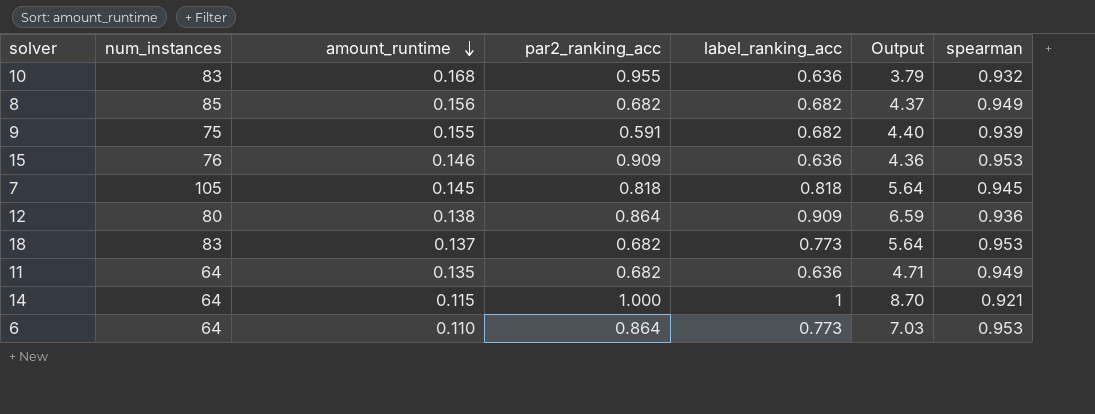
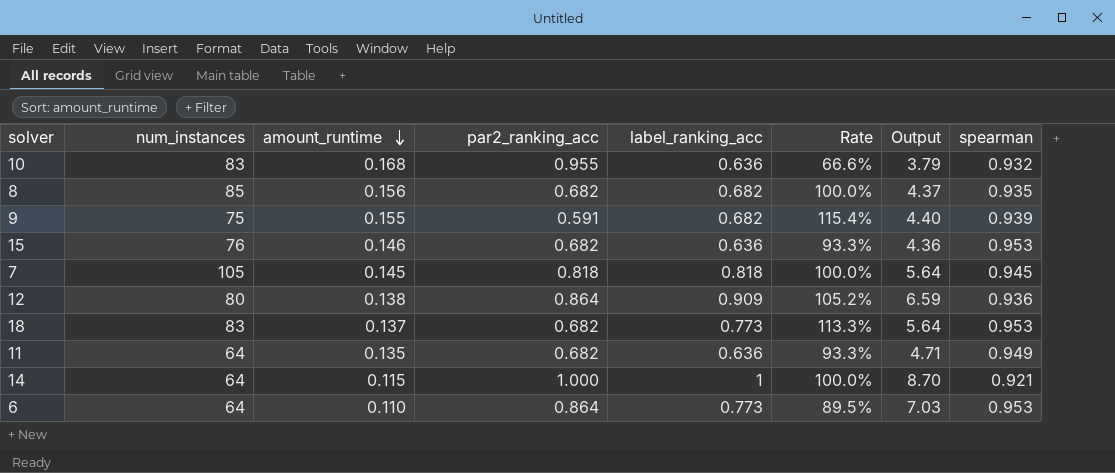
column Rate | formula: none -> [label_ranking_acc] / [par2_ranking_acc]
8 | spearman: 0.949 -> 0.935
15 | par2_ranking_acc: 0.909 -> 0.682

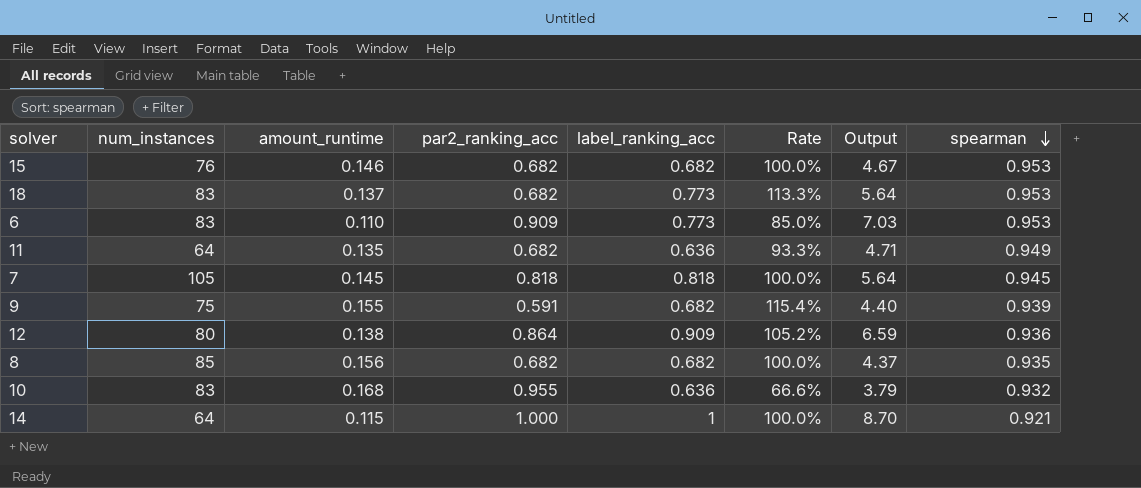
row order: amount_runtime descending -> spearman descending
15 | label_ranking_acc: 0.636 -> 0.682
15 | Rate: 93.3% -> 100.0%
15 | Output: 4.36 -> 4.67
6 | num_instances: 64 -> 83
6 | par2_ranking_acc: 0.864 -> 0.909
6 | Rate: 89.5% -> 85.0%

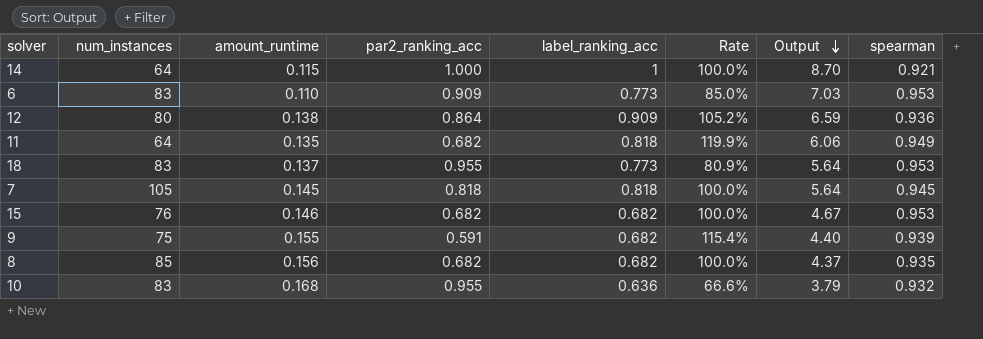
row order: spearman descending -> Output descending
11 | label_ranking_acc: 0.636 -> 0.818
11 | Rate: 93.3% -> 119.9%
11 | Output: 4.71 -> 6.06
18 | par2_ranking_acc: 0.682 -> 0.955
18 | Rate: 113.3% -> 80.9%

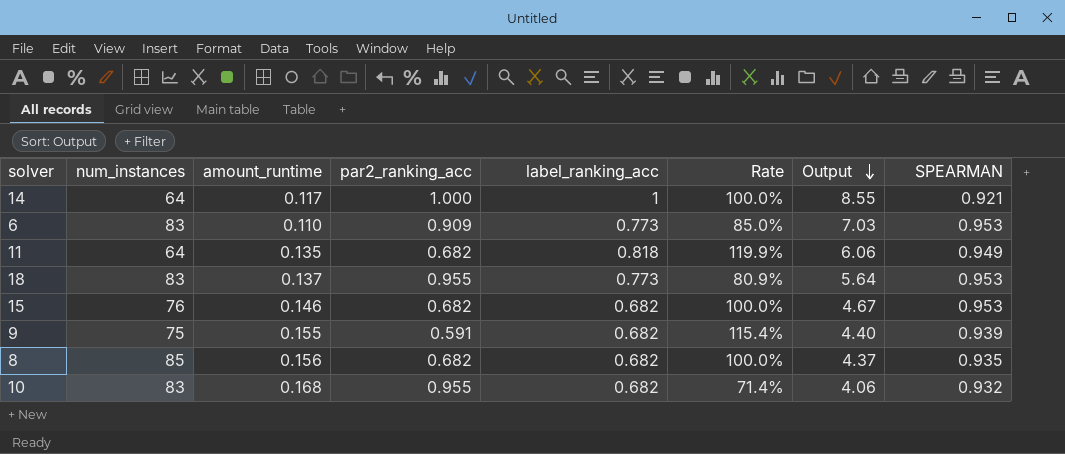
column name: spearman -> SPEARMAN
row 12: 80 | 0.138 | 0.864 | 0.909 | 105.2% | 6.59 | 0.936 -> none
row 7: 105 | 0.145 | 0.818 | 0.818 | 100.0% | 5.64 | 0.945 -> none
14 | amount_runtime: 0.115 -> 0.117
14 | Output: 8.70 -> 8.55
10 | label_ranking_acc: 0.636 -> 0.682
10 | Rate: 66.6% -> 71.4%
10 | Output: 3.79 -> 4.06

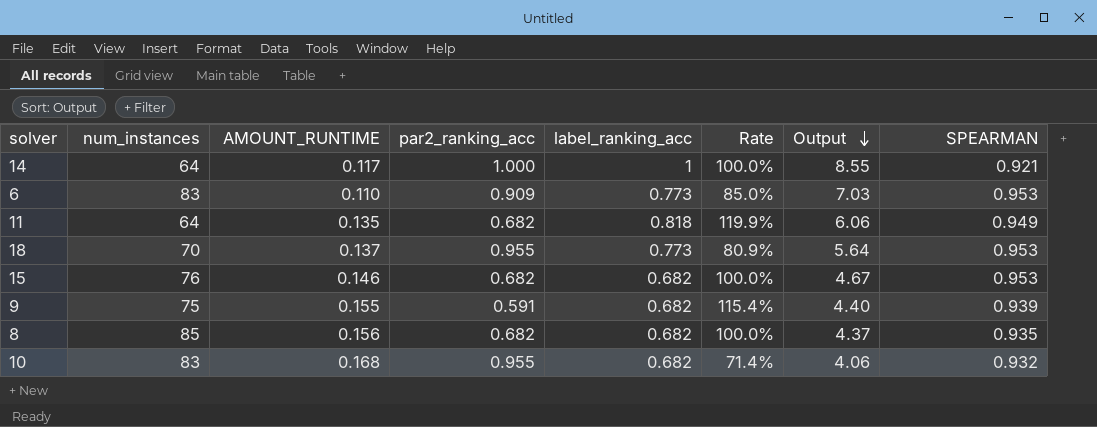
column name: amount_runtime -> AMOUNT_RUNTIME
18 | num_instances: 83 -> 70

